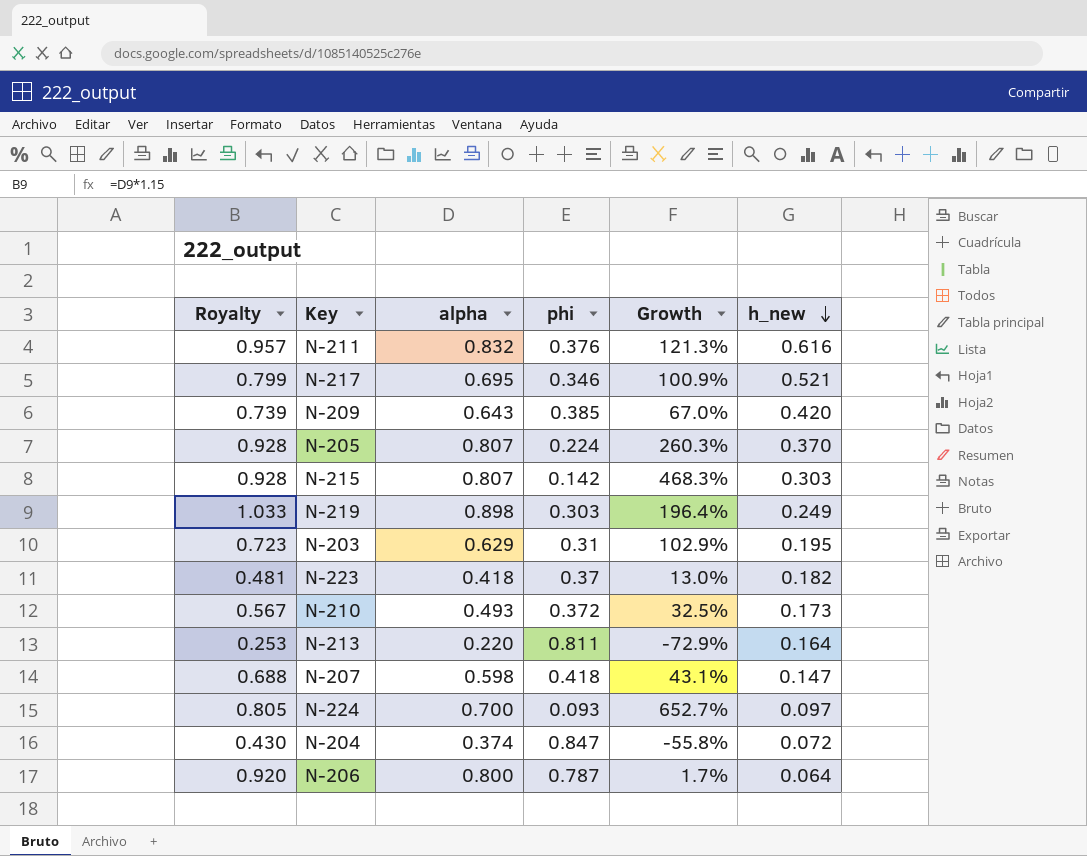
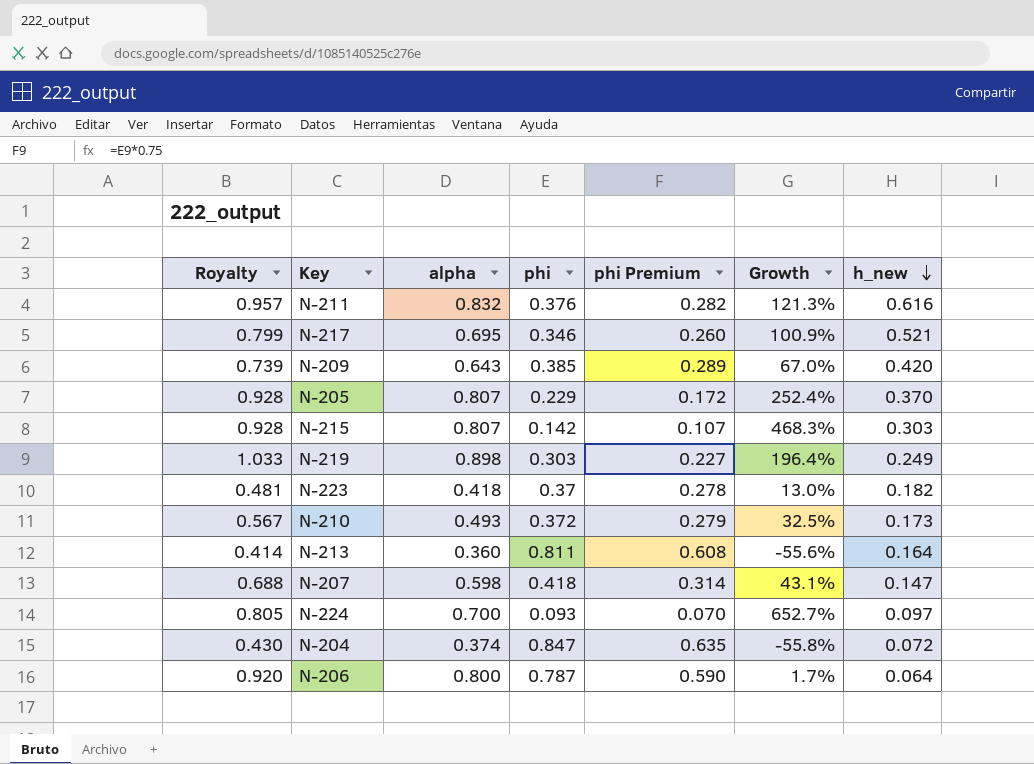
column phi Premium | formula: none -> [phi] * 0.75
row N-203: 0.723 | 0.629 | 0.31 | 102.9% | 0.195 -> none
N-205 | phi: 0.224 -> 0.229
N-205 | Growth: 260.3% -> 252.4%
N-213 | Royalty: 0.253 -> 0.414
N-213 | alpha: 0.220 -> 0.360
N-213 | Growth: -72.9% -> -55.6%

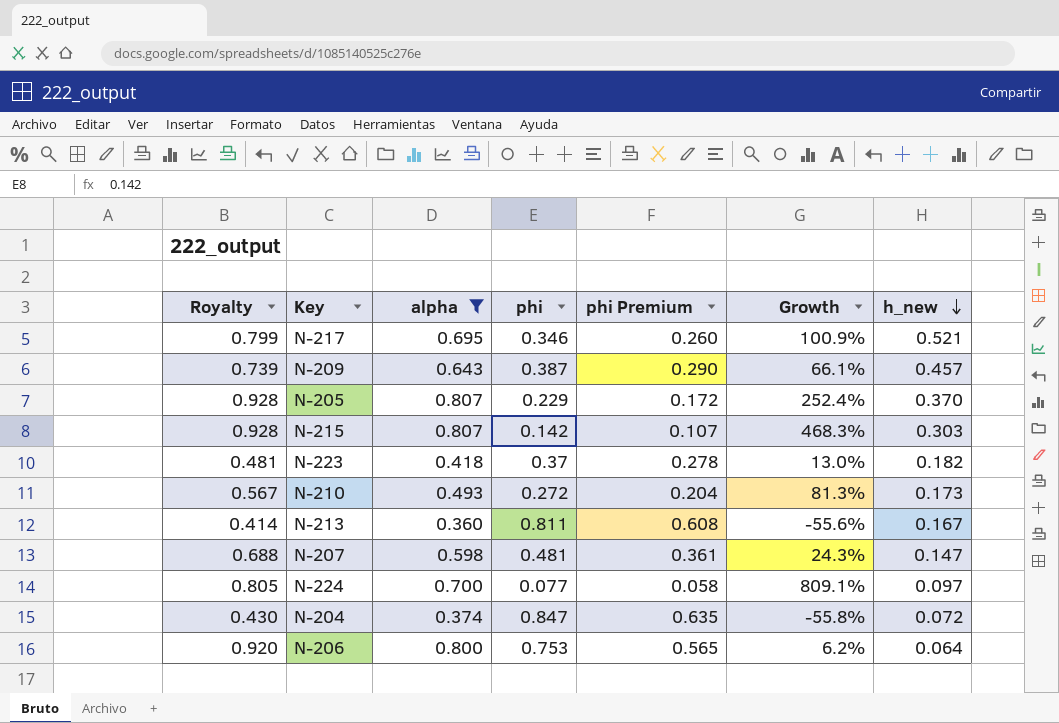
filter: none -> alpha <= 0.807
N-209 | phi: 0.385 -> 0.387
N-209 | phi Premium: 0.289 -> 0.290
N-209 | Growth: 67.0% -> 66.1%
N-209 | h_new: 0.420 -> 0.457
N-210 | phi: 0.372 -> 0.272
N-210 | phi Premium: 0.279 -> 0.204
N-210 | Growth: 32.5% -> 81.3%
N-213 | h_new: 0.164 -> 0.167
N-207 | phi: 0.418 -> 0.481
N-207 | phi Premium: 0.314 -> 0.361
N-207 | Growth: 43.1% -> 24.3%
N-224 | phi: 0.093 -> 0.077
N-224 | phi Premium: 0.070 -> 0.058
N-224 | Growth: 652.7% -> 809.1%
N-206 | phi: 0.787 -> 0.753
N-206 | phi Premium: 0.590 -> 0.565
N-206 | Growth: 1.7% -> 6.2%

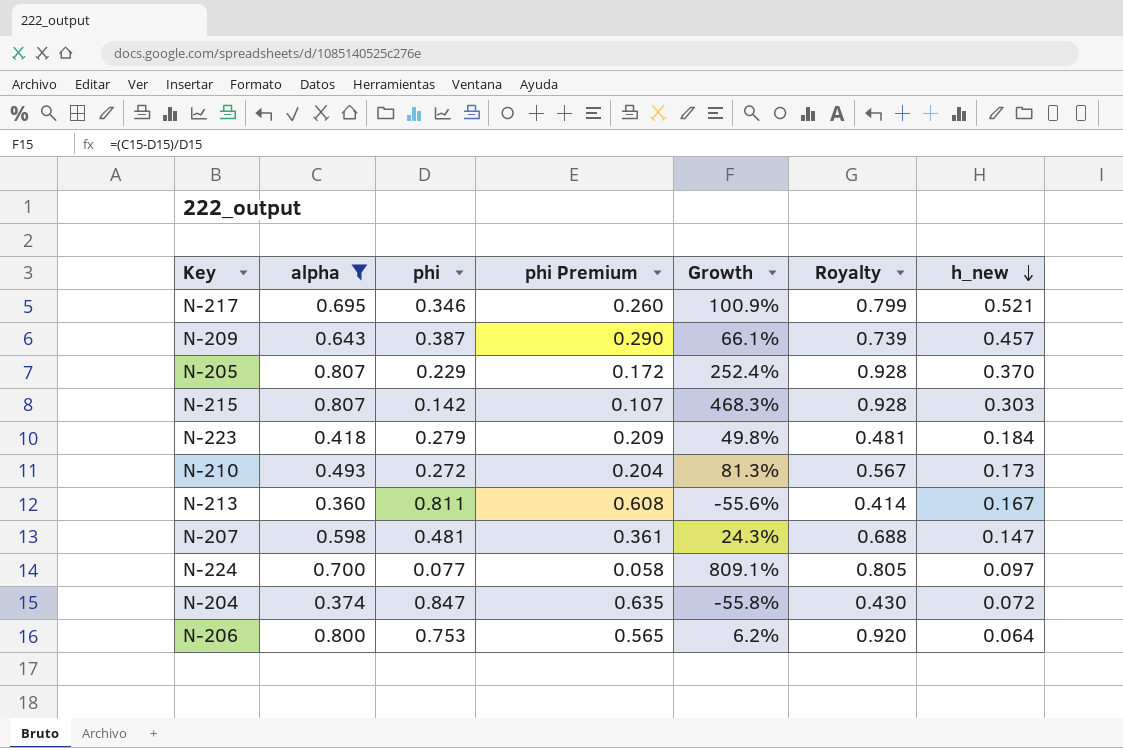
column Royalty | position: 1 -> 6
N-223 | phi: 0.37 -> 0.279
N-223 | phi Premium: 0.278 -> 0.209
N-223 | Growth: 13.0% -> 49.8%
N-223 | h_new: 0.182 -> 0.184

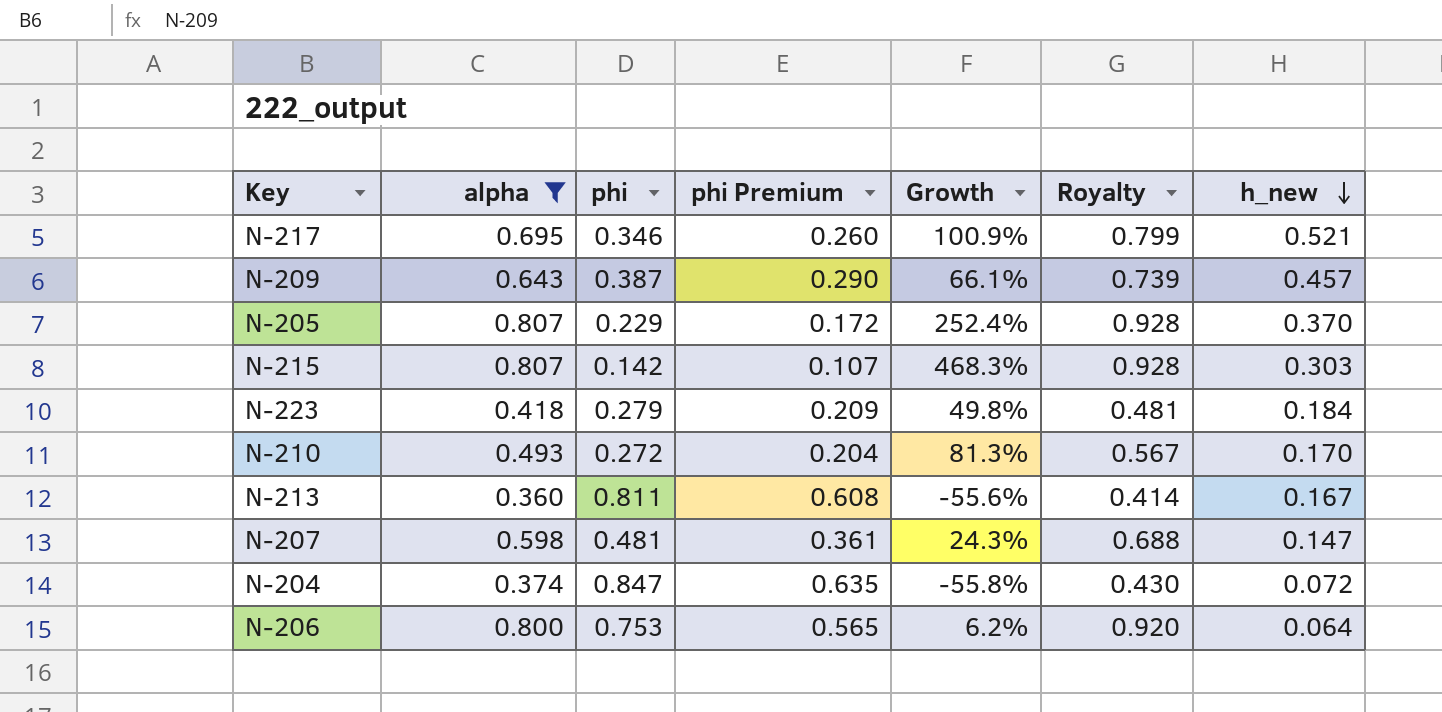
row N-224: 0.700 | 0.077 | 0.058 | 809.1% | 0.805 | 0.097 -> none
N-210 | h_new: 0.173 -> 0.170

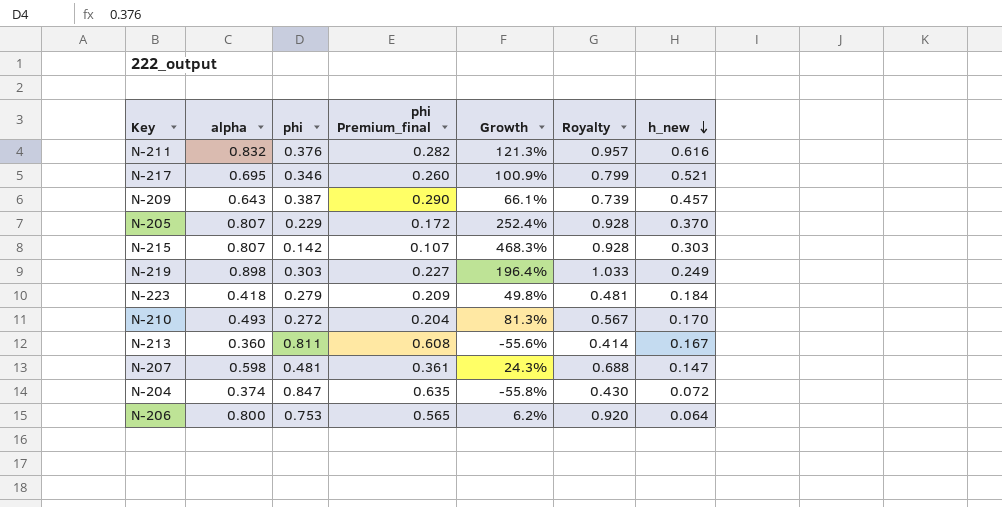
filter: alpha <= 0.807 -> none
column name: phi Premium -> phi Premium_final

